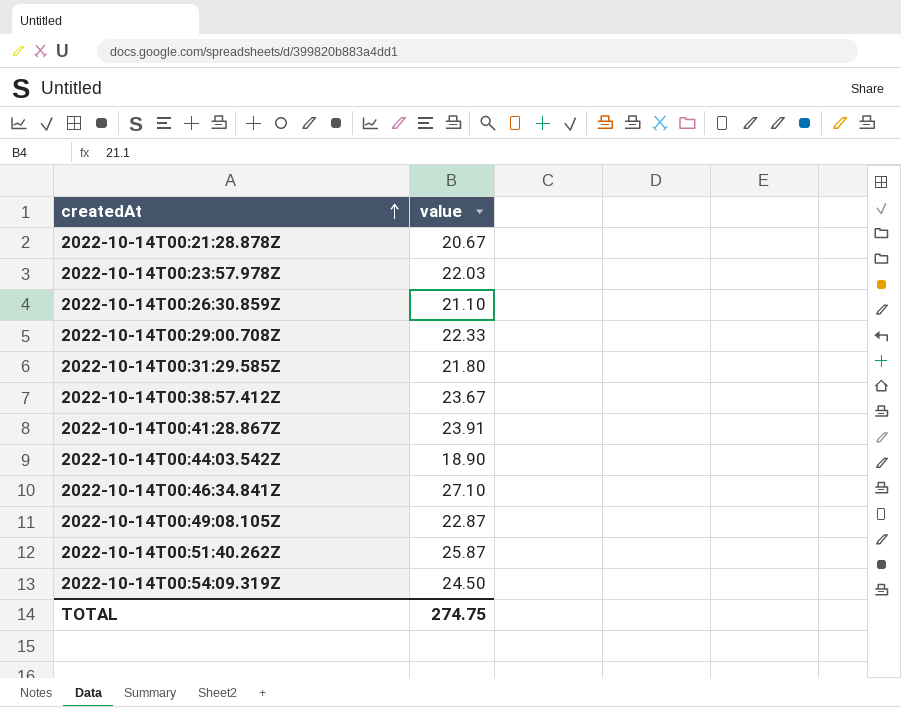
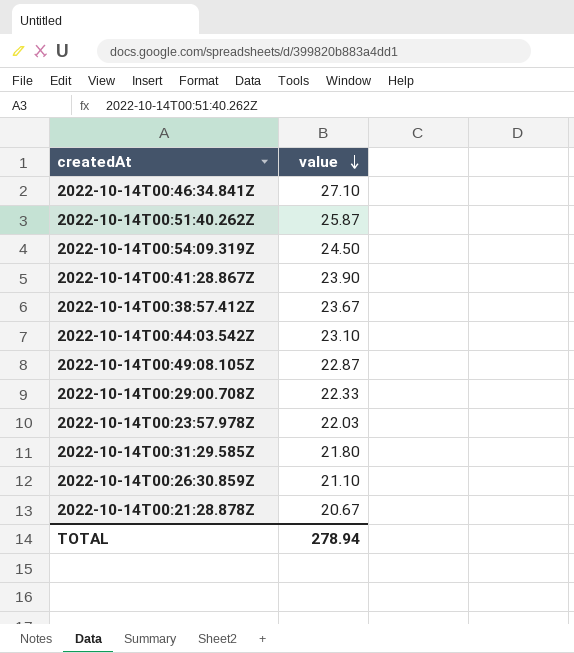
row order: createdAt ascending -> value descending
2022-10-14T00:41:28.867Z | value: 23.91 -> 23.90
2022-10-14T00:44:03.542Z | value: 18.90 -> 23.10
TOTAL | value: 274.75 -> 278.94

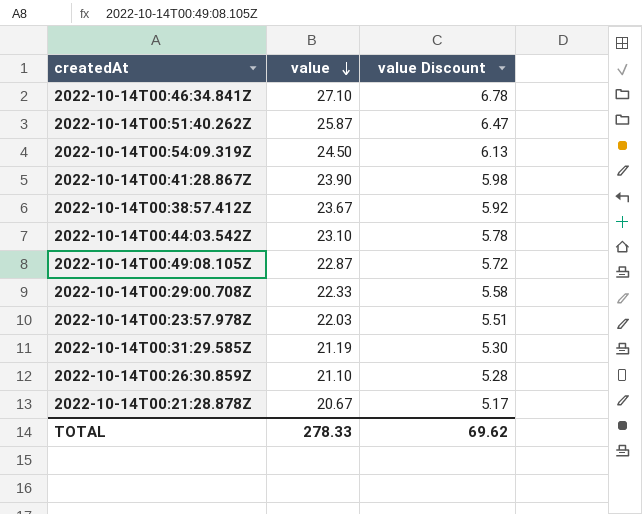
column value Discount | formula: none -> [value] * 0.25
2022-10-14T00:31:29.585Z | value: 21.80 -> 21.19
TOTAL | value: 278.94 -> 278.33

